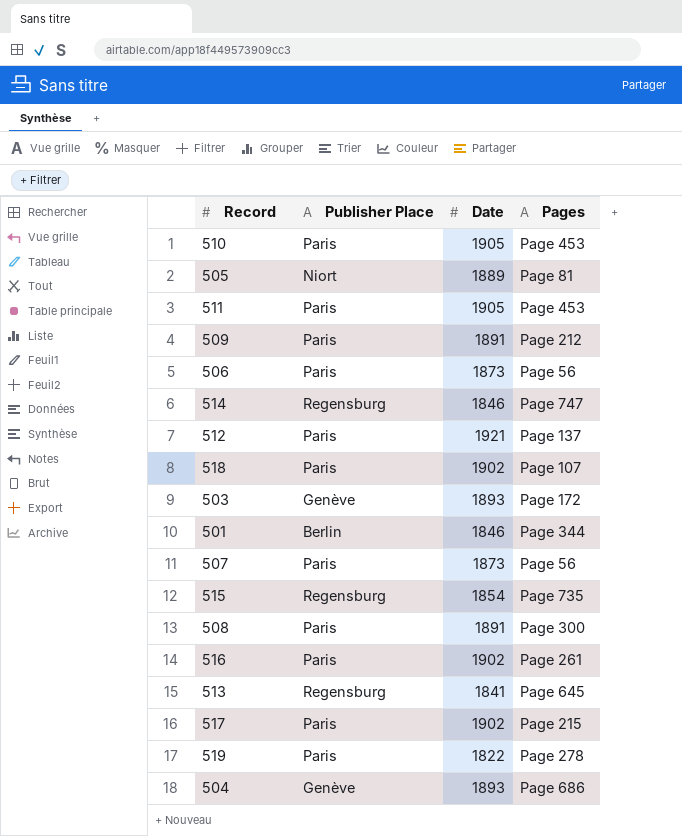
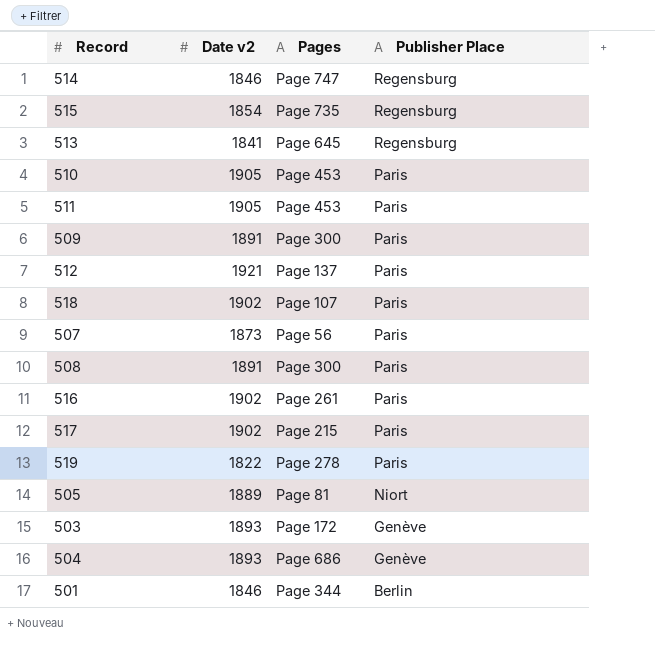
row order: none -> Publisher Place descending
column name: Date -> Date v2
column Publisher Place | position: 2 -> 4
row 506: Paris | 1873 | Page 56 -> none
509 | Pages: Page 212 -> Page 300

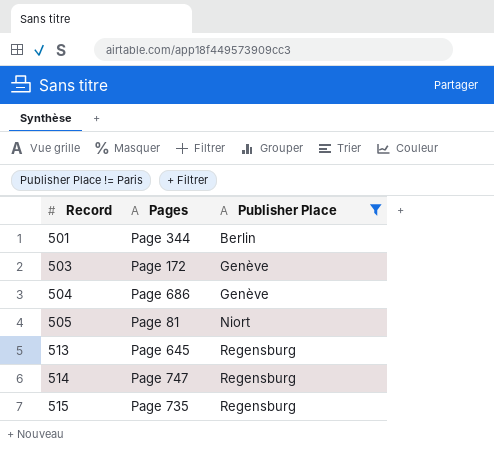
filter: none -> Publisher Place != Paris
row order: Publisher Place descending -> Record ascending
column Date v2 | position: 2 -> none

